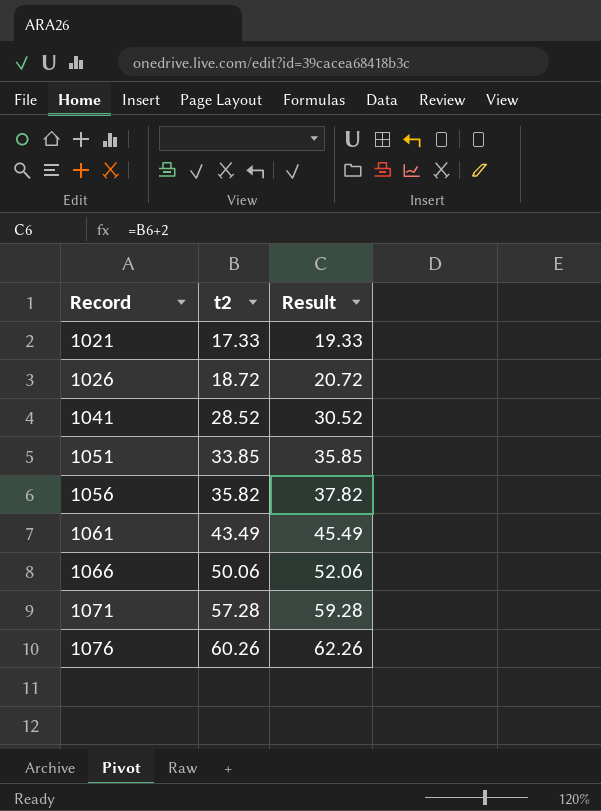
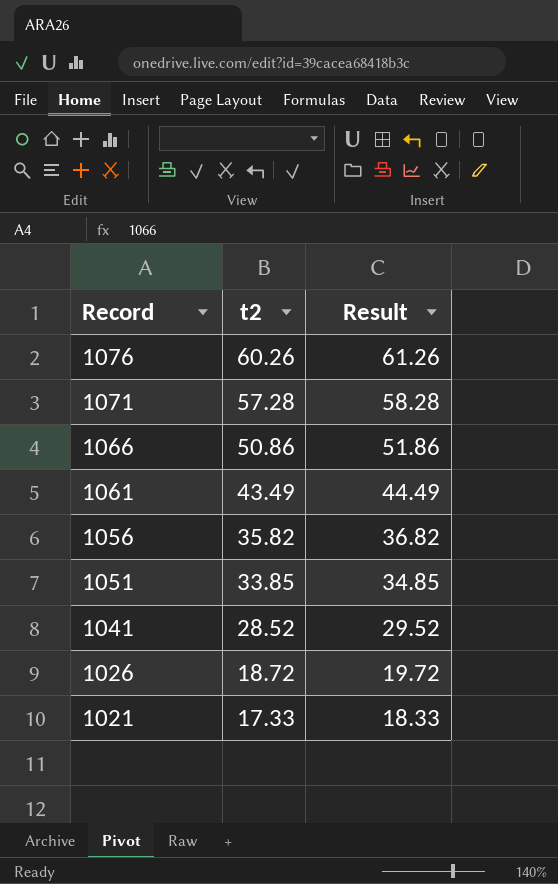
row order: Record ascending -> Record descending
column Result | formula: [t2] + 2 -> [t2] + 1
1066 | t2: 50.06 -> 50.86

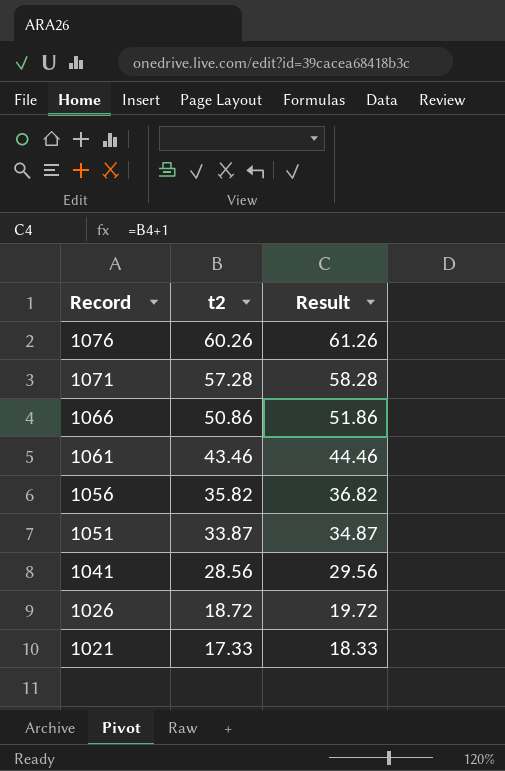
1061 | t2: 43.49 -> 43.46
1061 | Result: 44.49 -> 44.46
1051 | t2: 33.85 -> 33.87
1051 | Result: 34.85 -> 34.87
1041 | t2: 28.52 -> 28.56
1041 | Result: 29.52 -> 29.56

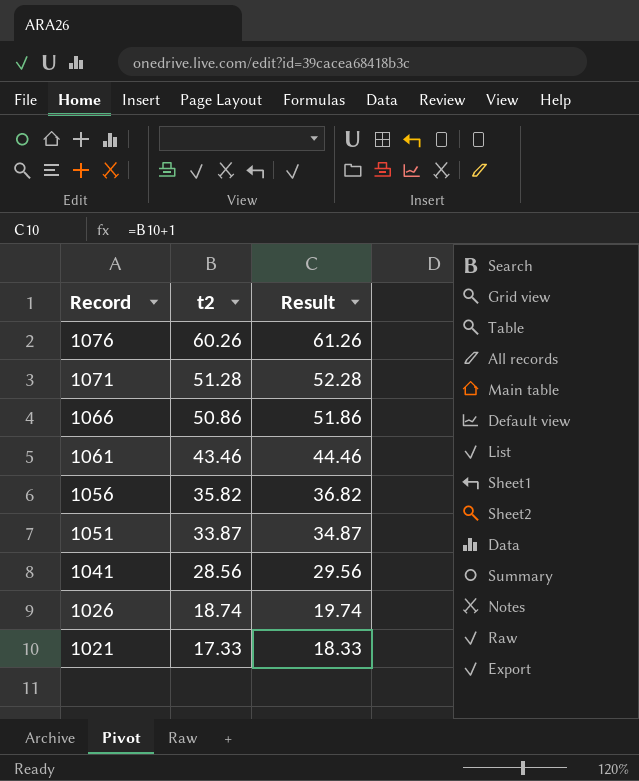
1071 | t2: 57.28 -> 51.28
1071 | Result: 58.28 -> 52.28
1026 | t2: 18.72 -> 18.74
1026 | Result: 19.72 -> 19.74

